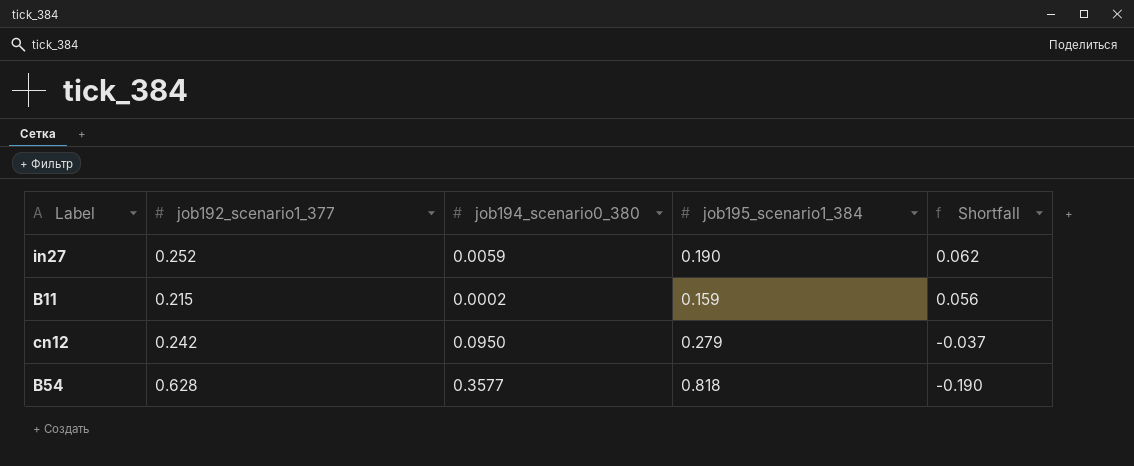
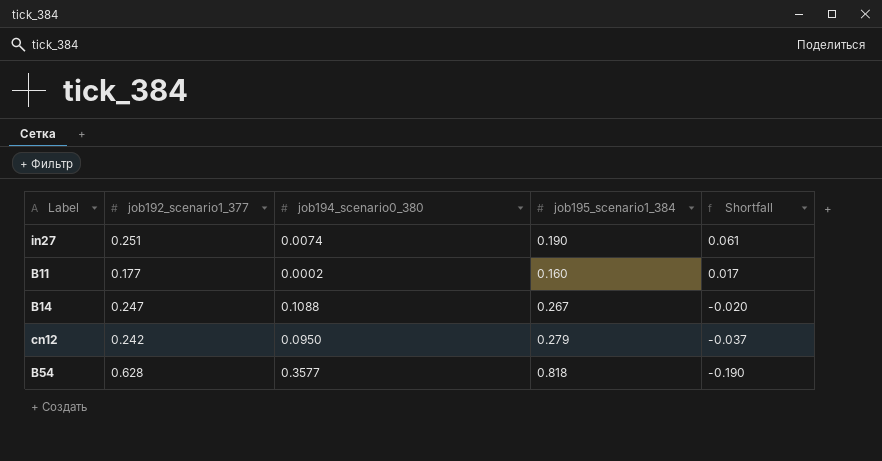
in27 | job192_scenario1_377: 0.252 -> 0.251
in27 | job194_scenario0_380: 0.0059 -> 0.0074
in27 | Shortfall: 0.062 -> 0.061
B11 | job192_scenario1_377: 0.215 -> 0.177
B11 | job195_scenario1_384: 0.159 -> 0.160
B11 | Shortfall: 0.056 -> 0.017
row B14: none -> 0.247 | 0.1088 | 0.267 | -0.020

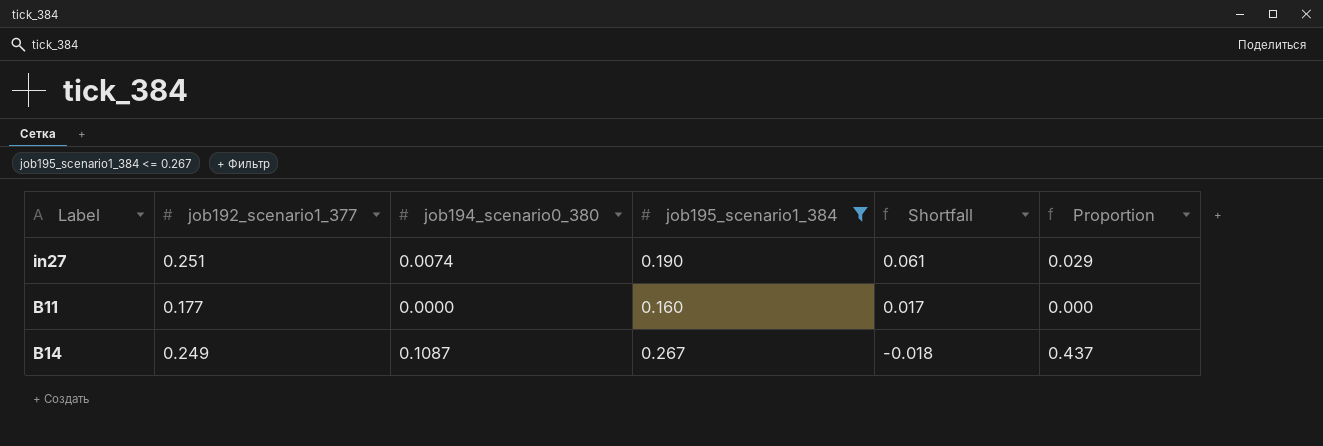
filter: none -> job195_scenario1_384 <= 0.267
column Proportion | formula: none -> [job194_scenario0_380] / [job192_scenario1_377]
B11 | job194_scenario0_380: 0.0002 -> 0.0000
B14 | job192_scenario1_377: 0.247 -> 0.249
B14 | job194_scenario0_380: 0.1088 -> 0.1087
B14 | Shortfall: -0.020 -> -0.018

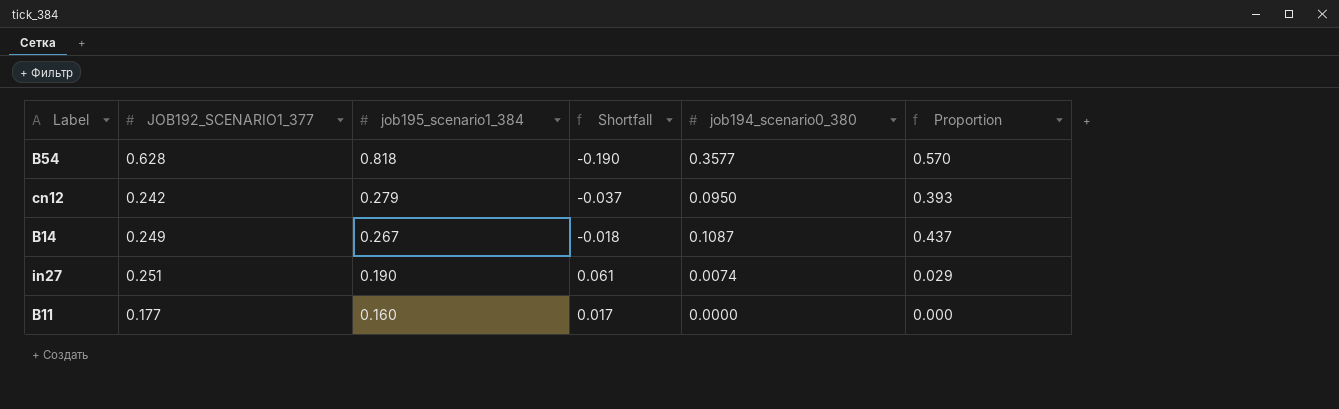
filter: job195_scenario1_384 <= 0.267 -> none
row order: Shortfall descending -> job195_scenario1_384 descending
column name: job192_scenario1_377 -> JOB192_SCENARIO1_377
column job194_scenario0_380 | position: 3 -> 5

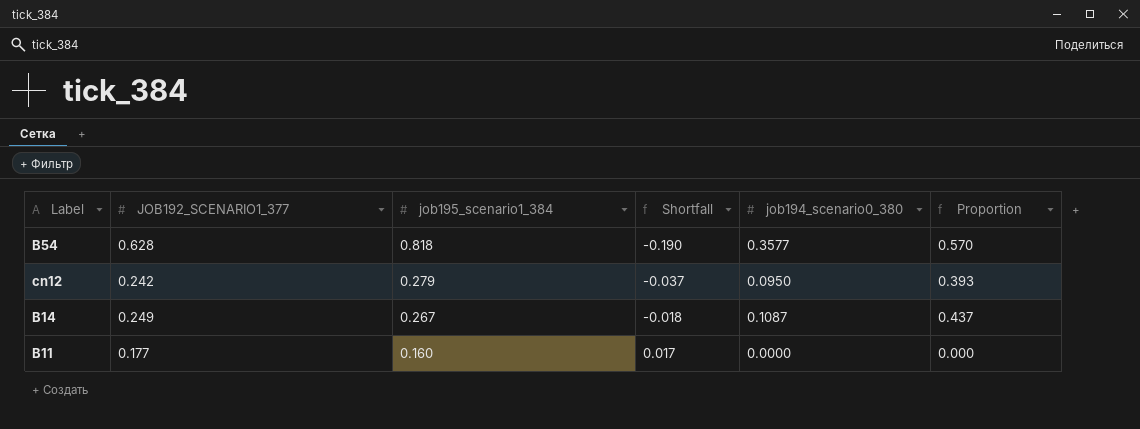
row in27: 0.251 | 0.190 | 0.061 | 0.0074 | 0.029 -> none

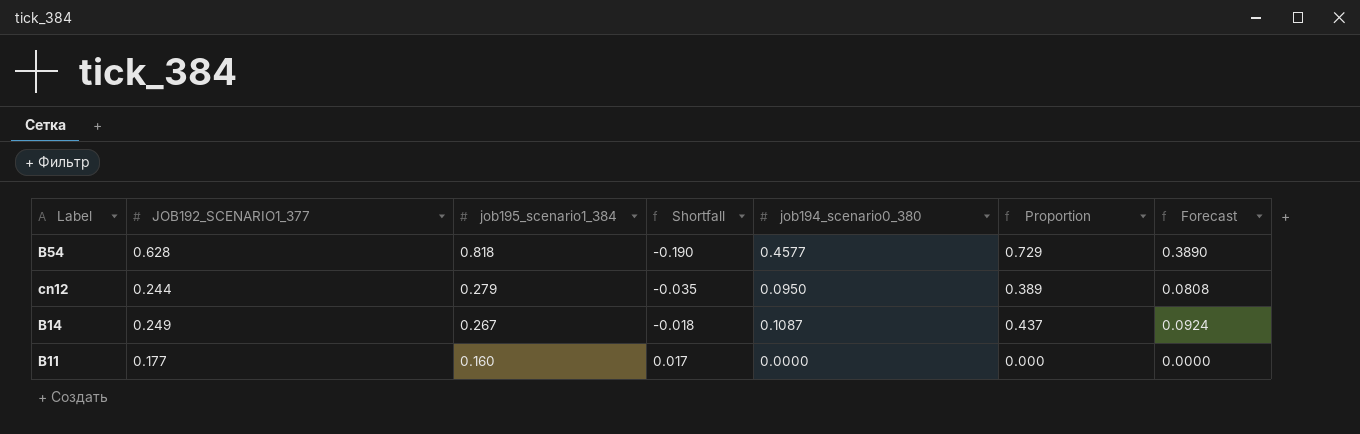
column Forecast | formula: none -> [job194_scenario0_380] * 0.85
B54 | job194_scenario0_380: 0.3577 -> 0.4577
B54 | Proportion: 0.570 -> 0.729
cn12 | JOB192_SCENARIO1_377: 0.242 -> 0.244
cn12 | Shortfall: -0.037 -> -0.035
cn12 | Proportion: 0.393 -> 0.389

